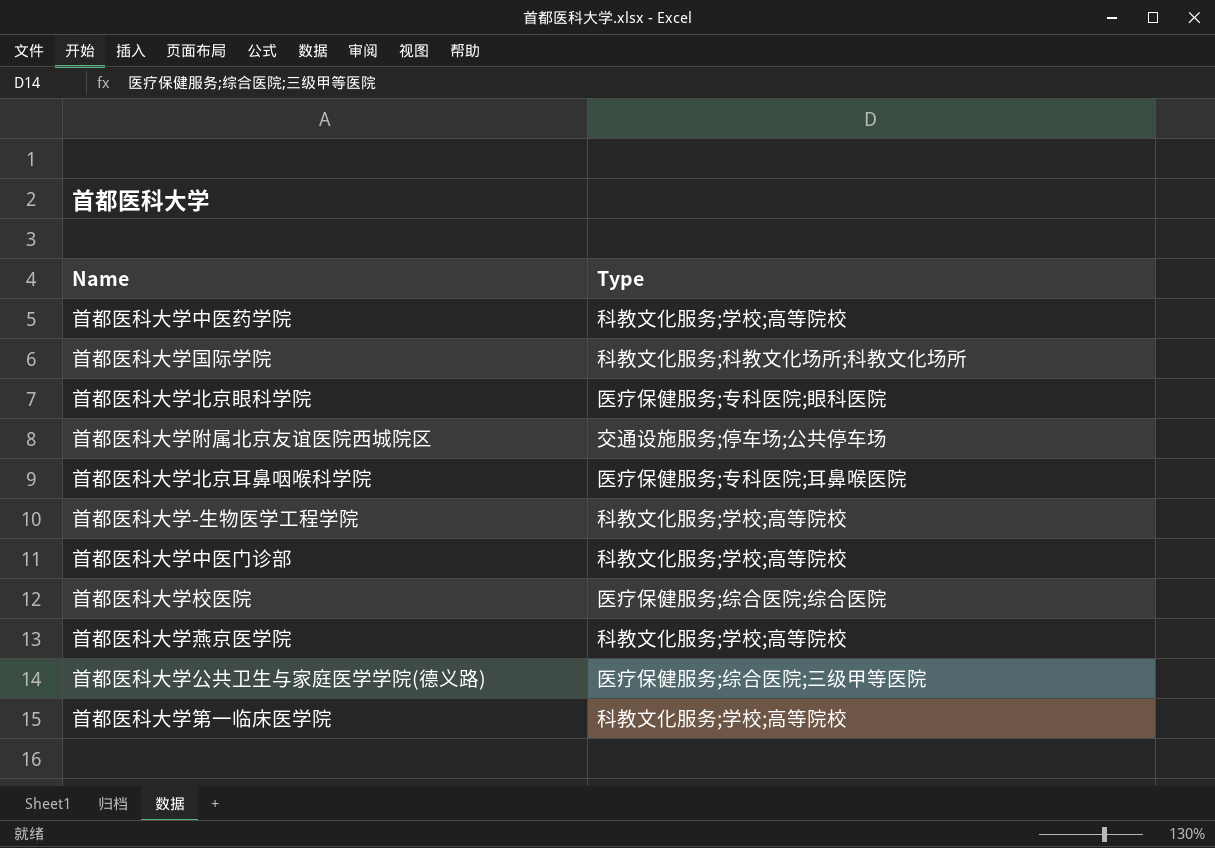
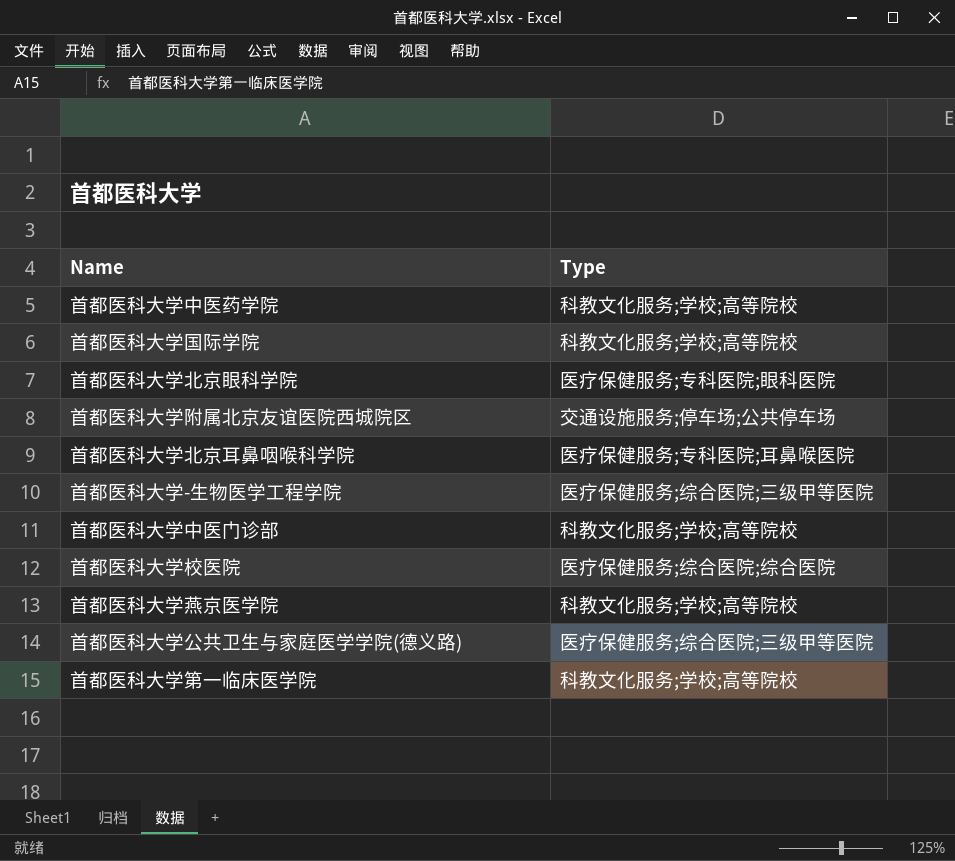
首都医科大学国际学院 | Type: 科教文化服务;科教文化场所;科教文化场所 -> 科教文化服务;学校;高等院校
首都医科大学-生物医学工程学院 | Type: 科教文化服务;学校;高等院校 -> 医疗保健服务;综合医院;三级甲等医院

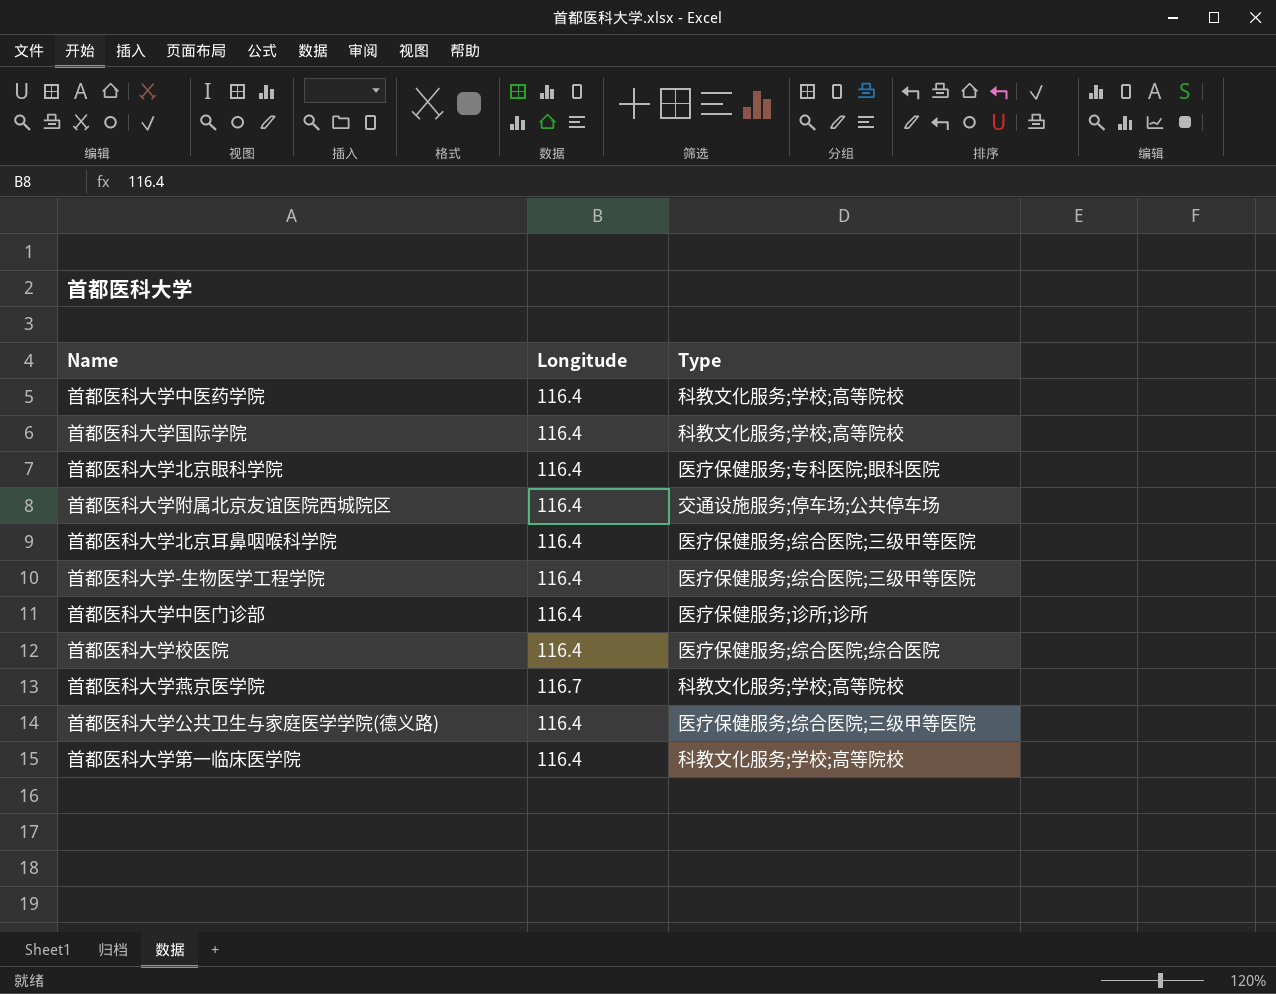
column Longitude | position: none -> 2
首都医科大学北京耳鼻咽喉科学院 | Type: 医疗保健服务;专科医院;耳鼻喉医院 -> 医疗保健服务;综合医院;三级甲等医院
首都医科大学中医门诊部 | Type: 科教文化服务;学校;高等院校 -> 医疗保健服务;诊所;诊所

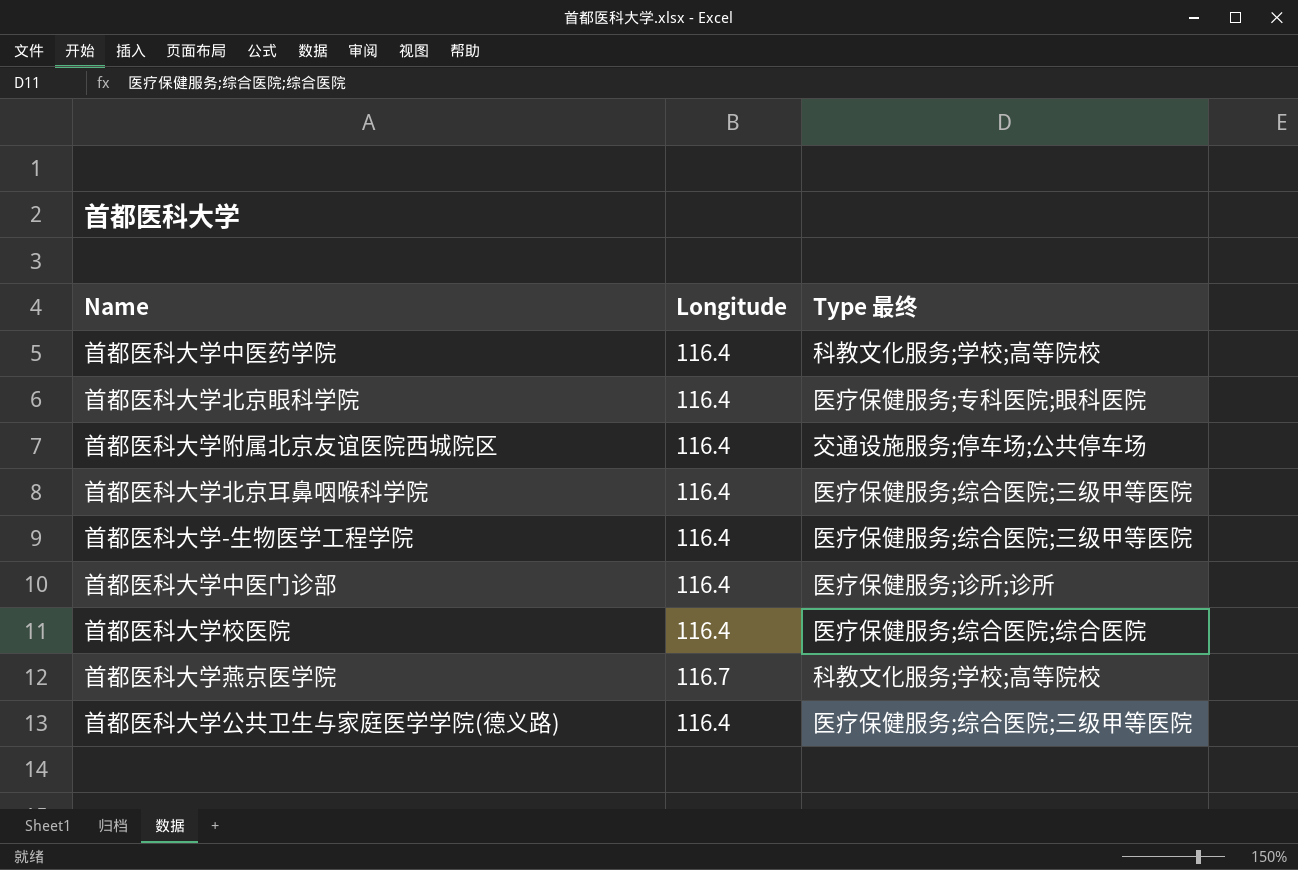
column name: Type -> Type 最终
row 首都医科大学国际学院: 116.4 | 科教文化服务;学校;高等院校 -> none
row 首都医科大学第一临床医学院: 116.4 | 科教文化服务;学校;高等院校 -> none

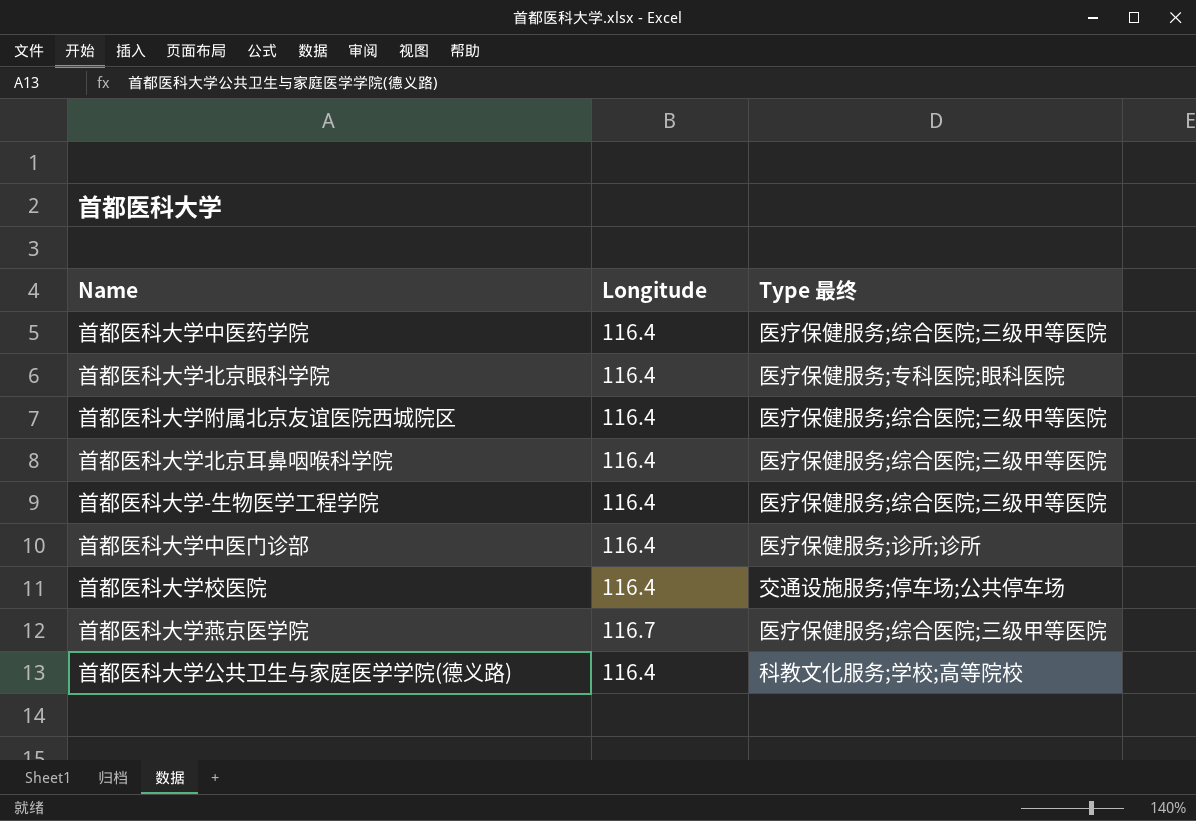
首都医科大学中医药学院 | Type 最终: 科教文化服务;学校;高等院校 -> 医疗保健服务;综合医院;三级甲等医院
首都医科大学附属北京友谊医院西城院区 | Type 最终: 交通设施服务;停车场;公共停车场 -> 医疗保健服务;综合医院;三级甲等医院
首都医科大学校医院 | Type 最终: 医疗保健服务;综合医院;综合医院 -> 交通设施服务;停车场;公共停车场
首都医科大学燕京医学院 | Type 最终: 科教文化服务;学校;高等院校 -> 医疗保健服务;综合医院;三级甲等医院
首都医科大学公共卫生与家庭医学学院(德义路) | Type 最终: 医疗保健服务;综合医院;三级甲等医院 -> 科教文化服务;学校;高等院校

